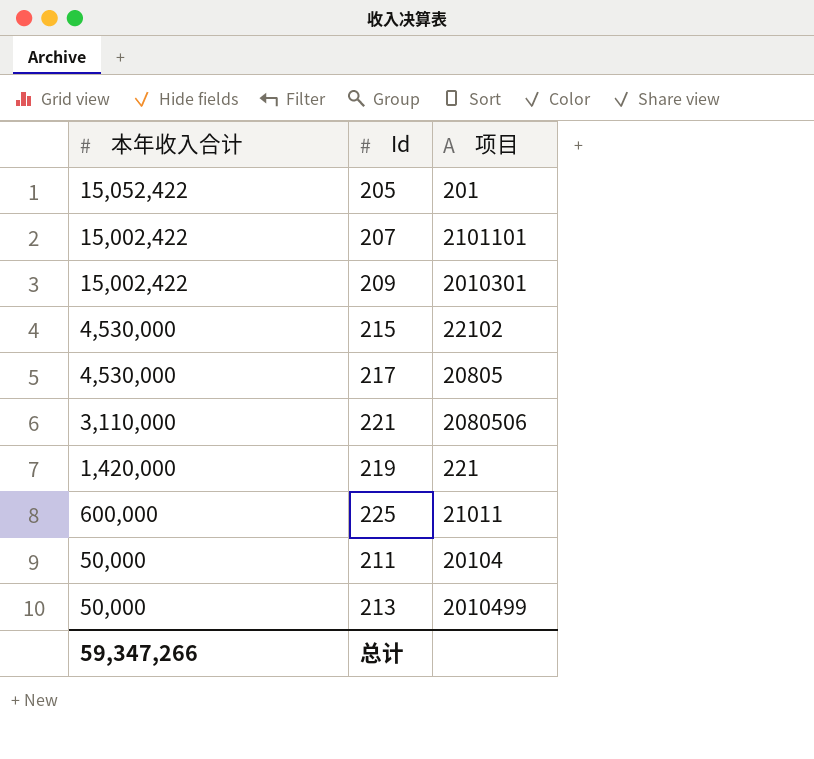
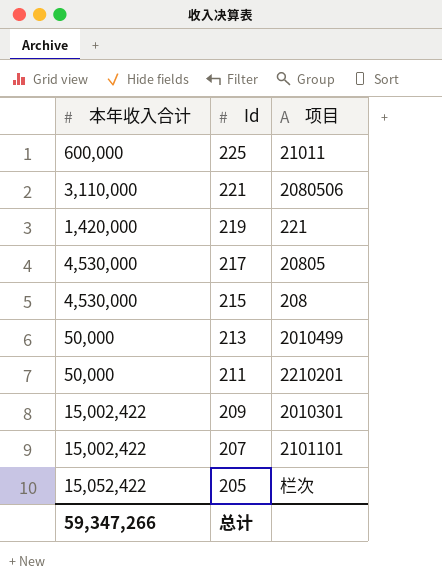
row order: 本年收入合计 descending -> Id descending
215 | 项目: 22102 -> 208
211 | 项目: 20104 -> 2210201
205 | 项目: 201 -> 栏次

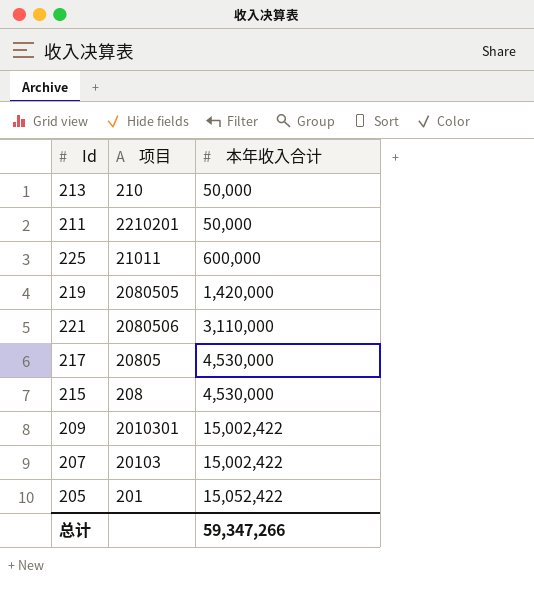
row order: Id descending -> 本年收入合计 ascending
column 本年收入合计 | position: 1 -> 3
213 | 项目: 2010499 -> 210
219 | 项目: 221 -> 2080505
207 | 项目: 2101101 -> 20103
205 | 项目: 栏次 -> 201

